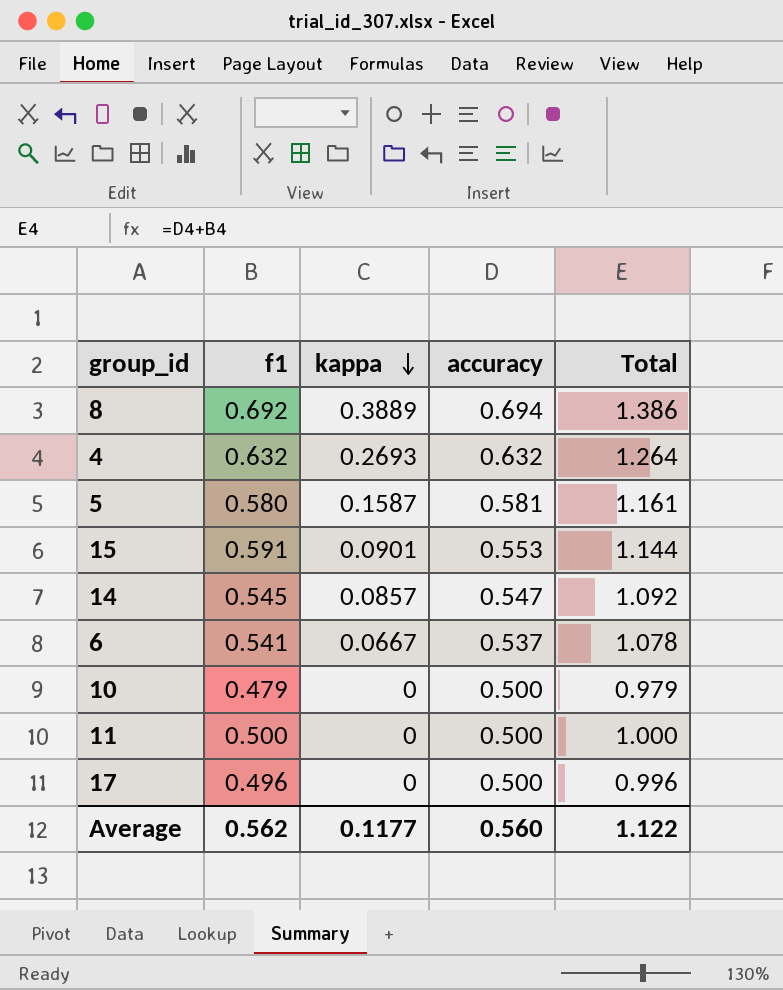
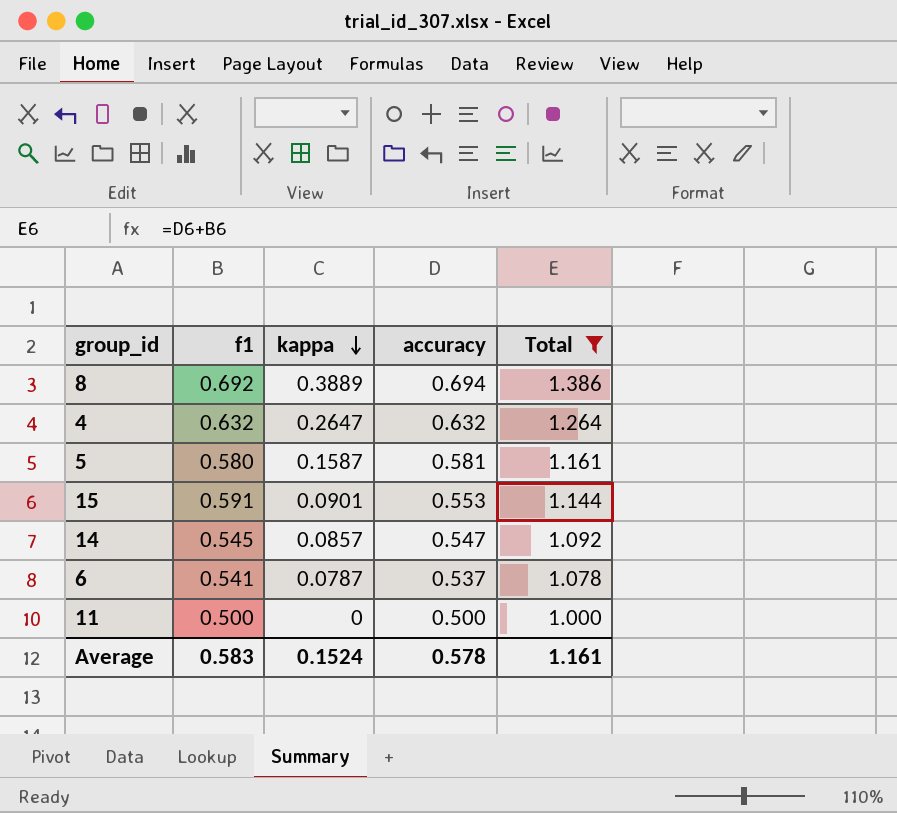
filter: none -> Total >= 1.000
4 | kappa: 0.2693 -> 0.2647
6 | kappa: 0.0667 -> 0.0787
Average | f1: 0.562 -> 0.583
Average | kappa: 0.1177 -> 0.1524
Average | accuracy: 0.560 -> 0.578
Average | Total: 1.122 -> 1.161

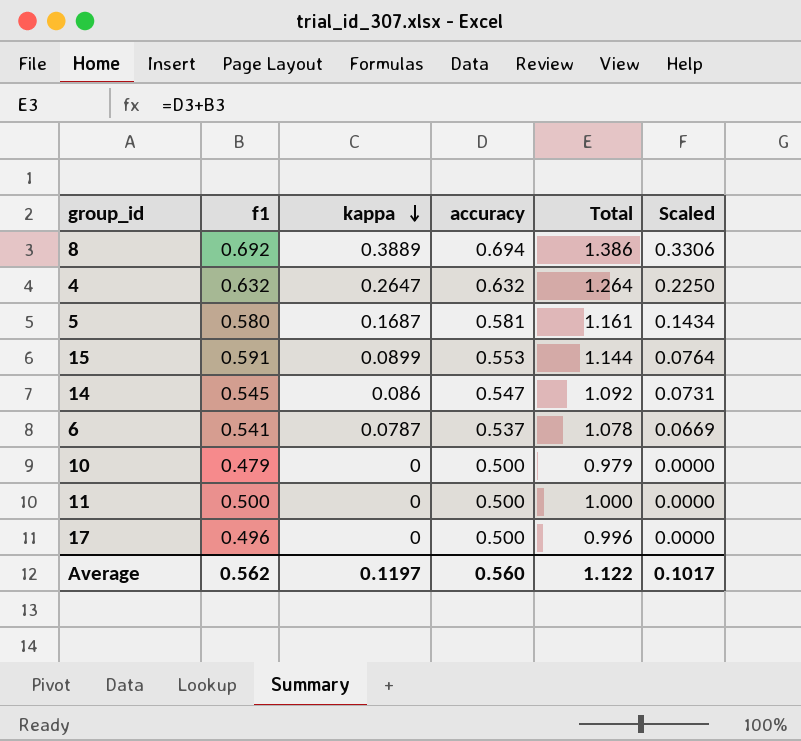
filter: Total >= 1.000 -> none
column Scaled | formula: none -> [kappa] * 0.85
5 | kappa: 0.1587 -> 0.1687
15 | kappa: 0.0901 -> 0.0899
14 | kappa: 0.0857 -> 0.086
Average | f1: 0.583 -> 0.562
Average | kappa: 0.1524 -> 0.1197
Average | accuracy: 0.578 -> 0.560
Average | Total: 1.161 -> 1.122

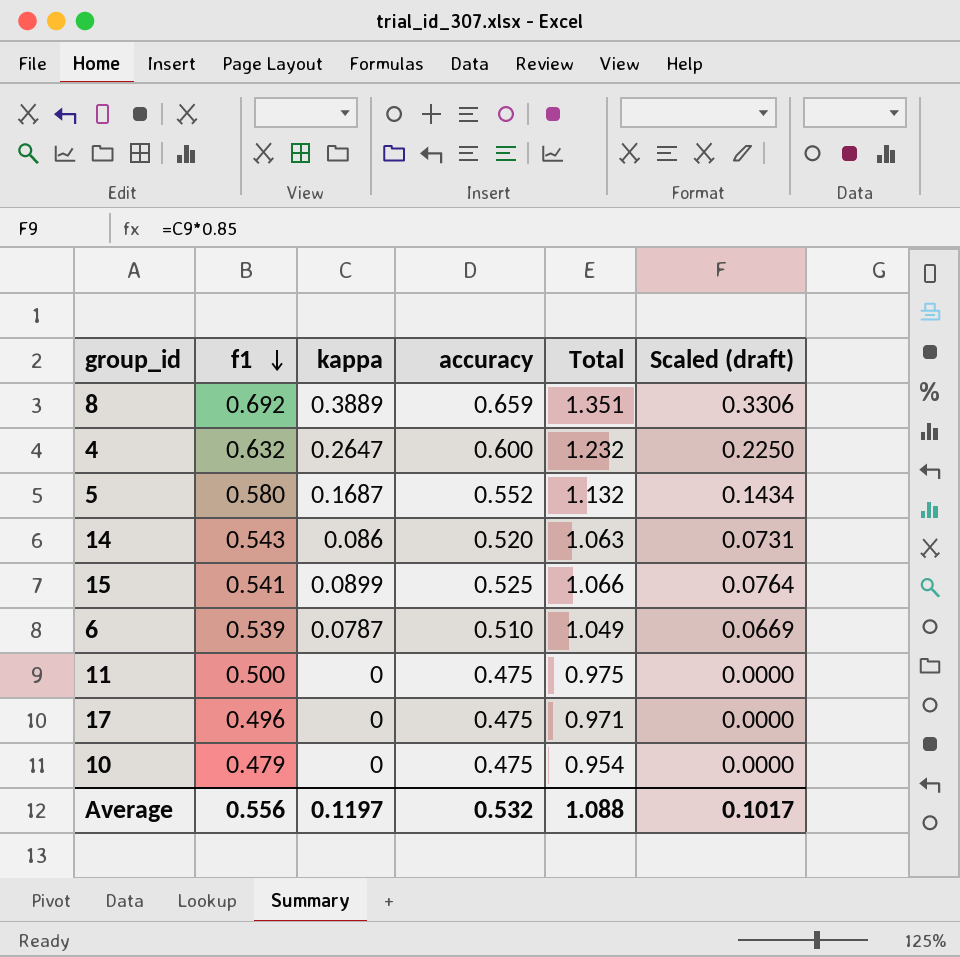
row order: kappa descending -> f1 descending
column name: Scaled -> Scaled (draft)
8 | accuracy: 0.694 -> 0.659
8 | Total: 1.386 -> 1.351
4 | accuracy: 0.632 -> 0.600
4 | Total: 1.264 -> 1.232
5 | accuracy: 0.581 -> 0.552
5 | Total: 1.161 -> 1.132
14 | f1: 0.545 -> 0.543
14 | accuracy: 0.547 -> 0.520
14 | Total: 1.092 -> 1.063
15 | f1: 0.591 -> 0.541
15 | accuracy: 0.553 -> 0.525
15 | Total: 1.144 -> 1.066
6 | f1: 0.541 -> 0.539
6 | accuracy: 0.537 -> 0.510
6 | Total: 1.078 -> 1.049
11 | accuracy: 0.500 -> 0.475
11 | Total: 1.000 -> 0.975
17 | accuracy: 0.500 -> 0.475
17 | Total: 0.996 -> 0.971
10 | accuracy: 0.500 -> 0.475
10 | Total: 0.979 -> 0.954
Average | f1: 0.562 -> 0.556
Average | accuracy: 0.560 -> 0.532
Average | Total: 1.122 -> 1.088

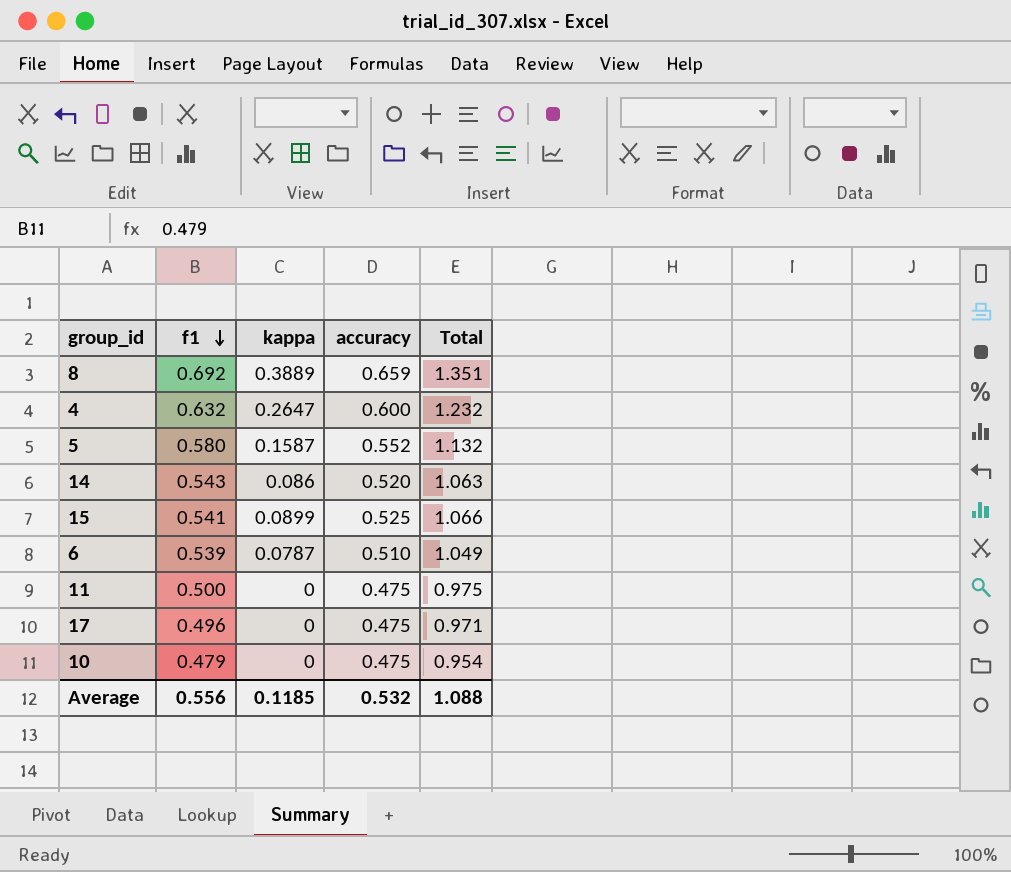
column Scaled (draft) | formula: [kappa] * 0.85 -> none
5 | kappa: 0.1687 -> 0.1587
Average | kappa: 0.1197 -> 0.1185

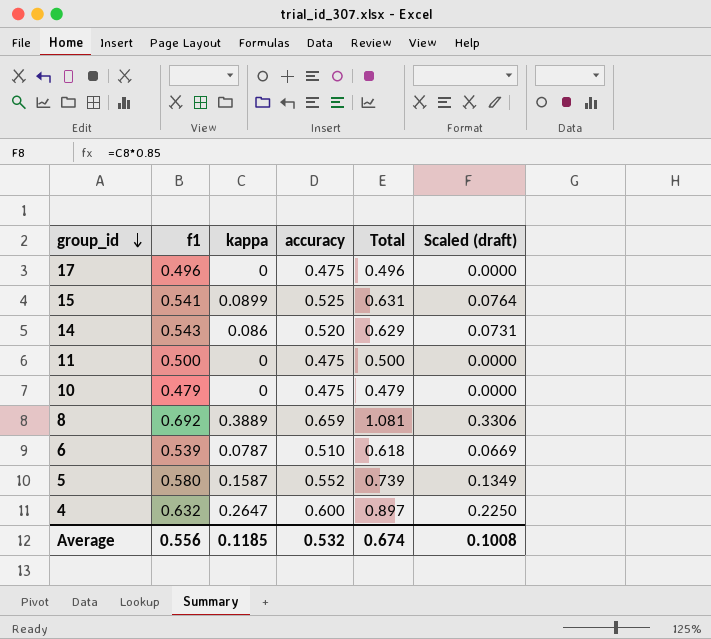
row order: f1 descending -> group_id descending
column Total | formula: [f1] + [accuracy] -> [f1] + [kappa]
column Scaled (draft) | formula: none -> [kappa] * 0.85
Average | Total: 1.088 -> 0.674

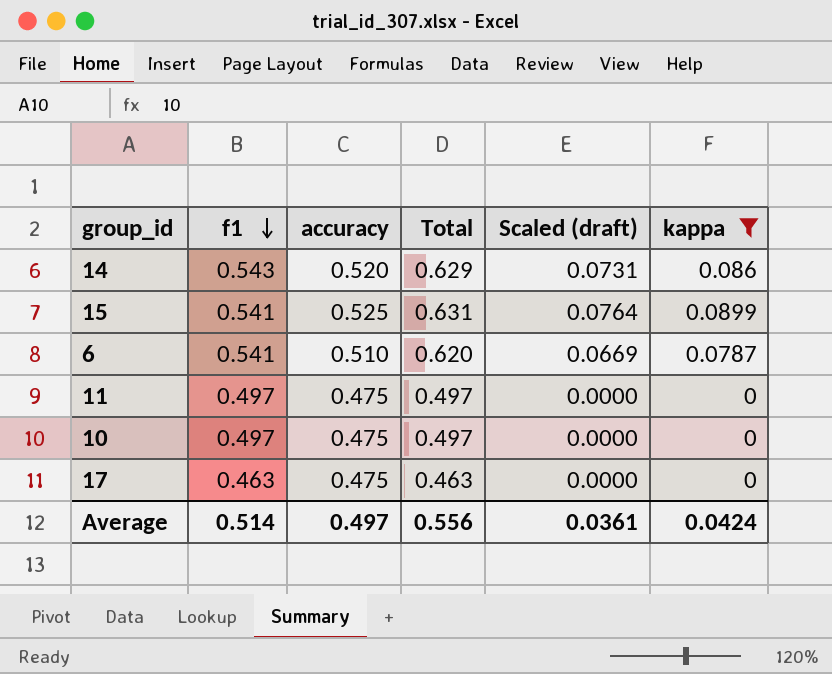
filter: none -> kappa <= 0.0899
row order: group_id descending -> f1 descending
column kappa | position: 3 -> 6
6 | f1: 0.539 -> 0.541
6 | Total: 0.618 -> 0.620
11 | f1: 0.500 -> 0.497
11 | Total: 0.500 -> 0.497
10 | f1: 0.479 -> 0.497
10 | Total: 0.479 -> 0.497
17 | f1: 0.496 -> 0.463
17 | Total: 0.496 -> 0.463
Average | f1: 0.556 -> 0.514
Average | accuracy: 0.532 -> 0.497
Average | Total: 0.674 -> 0.556
Average | Scaled (draft): 0.1008 -> 0.0361
Average | kappa: 0.1185 -> 0.0424

